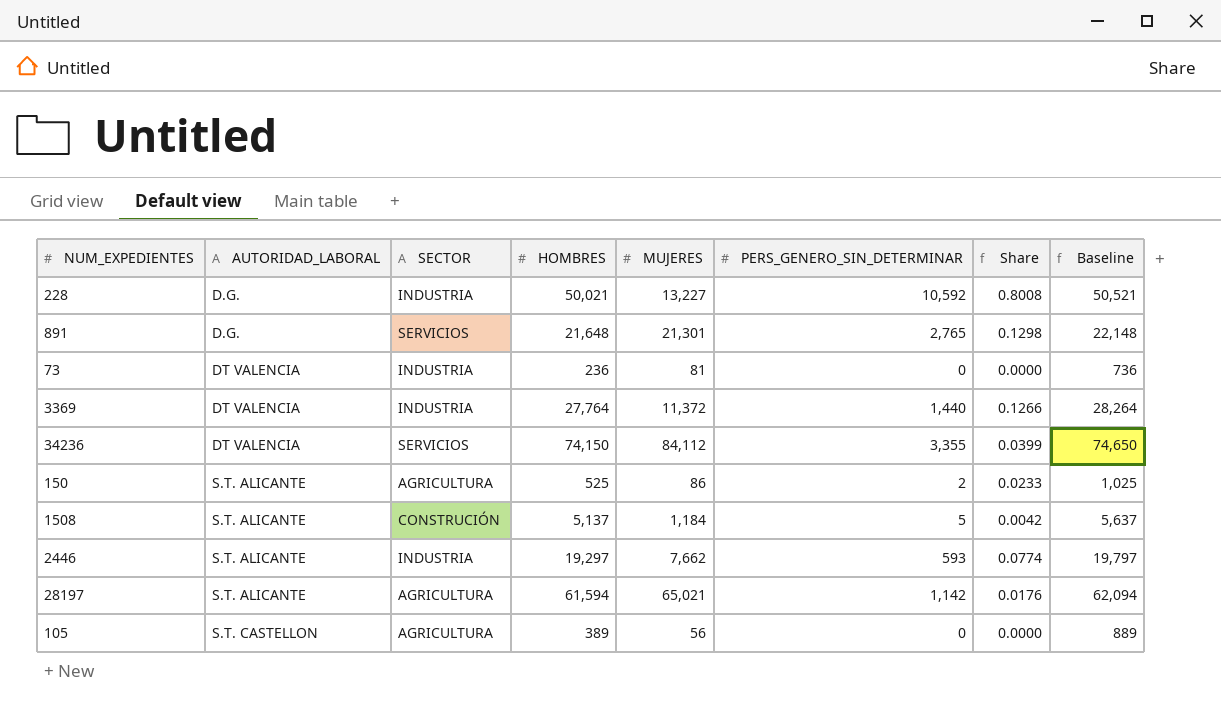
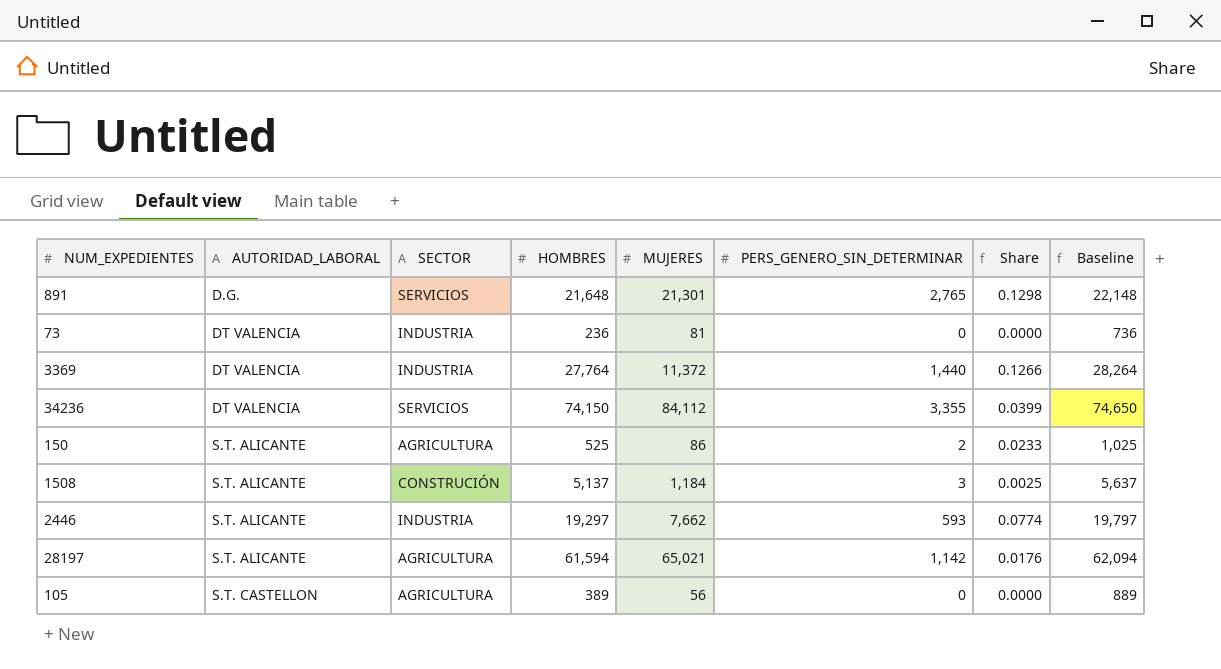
row 228: D.G. | INDUSTRIA | 50,021 | 13,227 | 10,592 | 0.8008 | 50,521 -> none
1508 | PERS_GENERO_SIN_DETERMINAR: 5 -> 3
1508 | Share: 0.0042 -> 0.0025

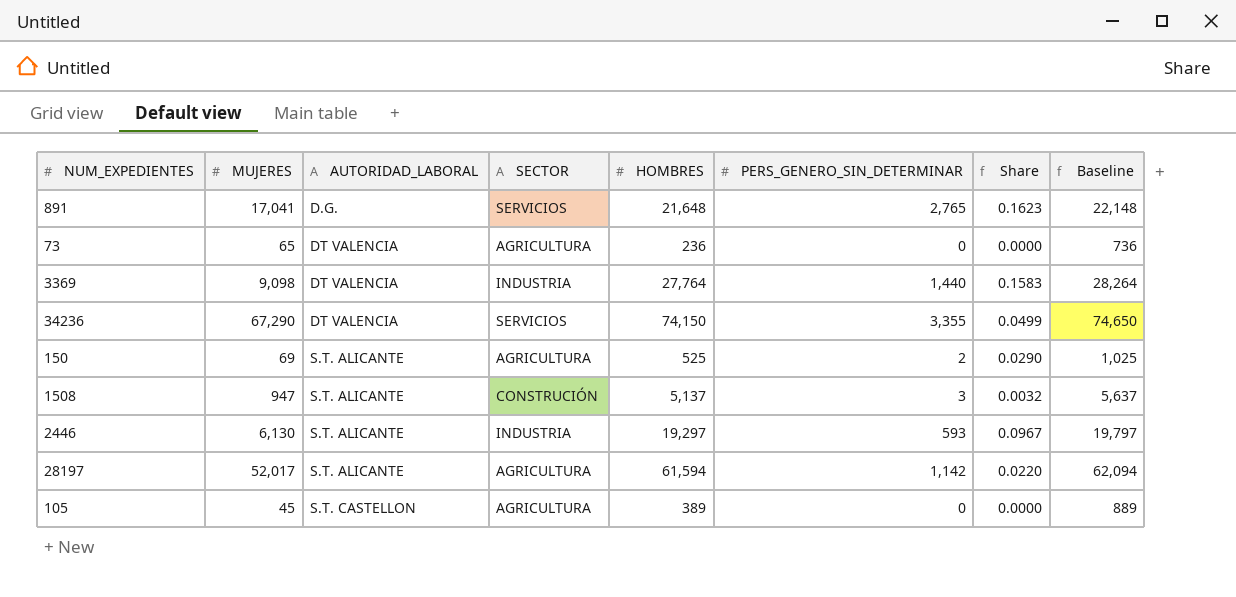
column MUJERES | position: 5 -> 2
891 | MUJERES: 21,301 -> 17,041
891 | Share: 0.1298 -> 0.1623
73 | MUJERES: 81 -> 65
73 | SECTOR: INDUSTRIA -> AGRICULTURA
3369 | MUJERES: 11,372 -> 9,098
3369 | Share: 0.1266 -> 0.1583
34236 | MUJERES: 84,112 -> 67,290
34236 | Share: 0.0399 -> 0.0499
150 | MUJERES: 86 -> 69
150 | Share: 0.0233 -> 0.0290
1508 | MUJERES: 1,184 -> 947
1508 | Share: 0.0025 -> 0.0032
2446 | MUJERES: 7,662 -> 6,130
2446 | Share: 0.0774 -> 0.0967
28197 | MUJERES: 65,021 -> 52,017
28197 | Share: 0.0176 -> 0.0220
105 | MUJERES: 56 -> 45

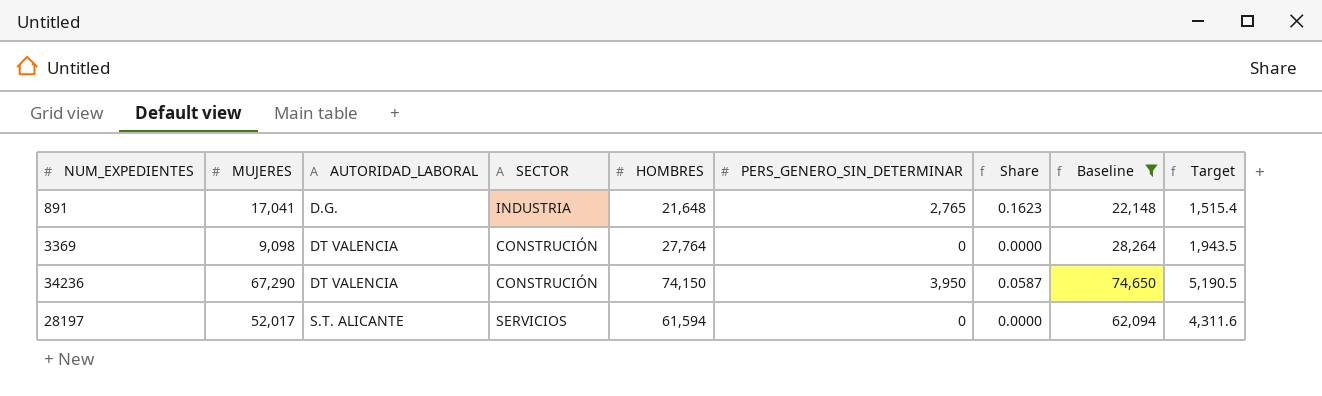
filter: none -> Baseline >= 22,148
column Target | formula: none -> [HOMBRES] * 0.07
891 | SECTOR: SERVICIOS -> INDUSTRIA
3369 | SECTOR: INDUSTRIA -> CONSTRUCIÓN
3369 | PERS_GENERO_SIN_DETERMINAR: 1,440 -> 0
3369 | Share: 0.1583 -> 0.0000
34236 | SECTOR: SERVICIOS -> CONSTRUCIÓN
34236 | PERS_GENERO_SIN_DETERMINAR: 3,355 -> 3,950
34236 | Share: 0.0499 -> 0.0587
28197 | SECTOR: AGRICULTURA -> SERVICIOS
28197 | PERS_GENERO_SIN_DETERMINAR: 1,142 -> 0
28197 | Share: 0.0220 -> 0.0000

